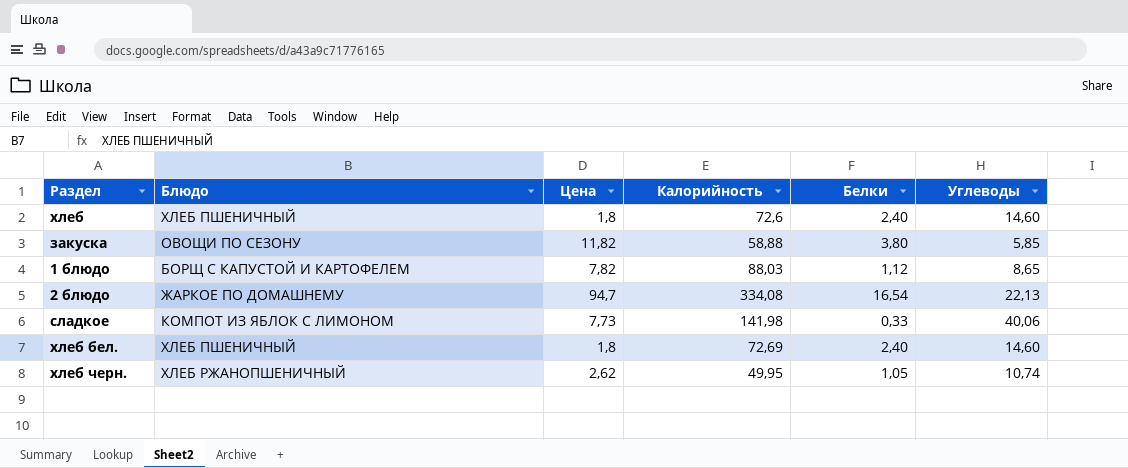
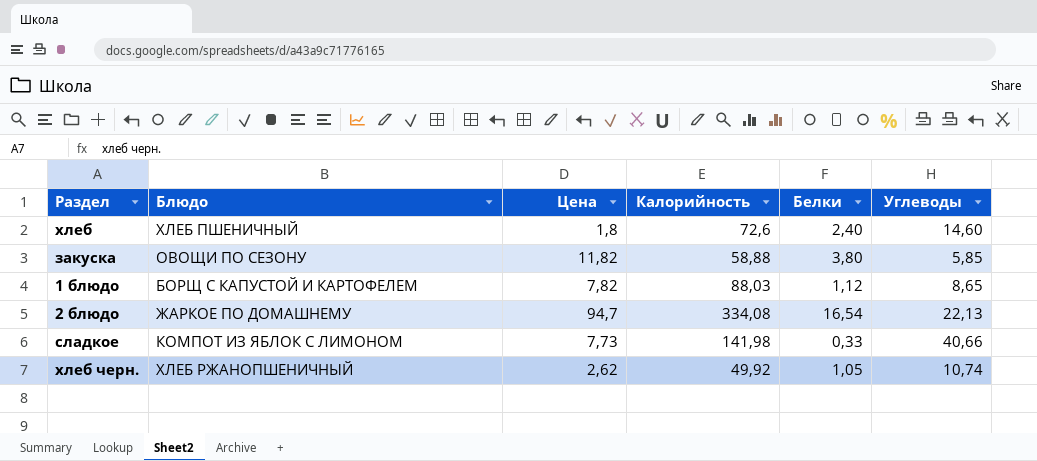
row хлеб бел.: ХЛЕБ ПШЕНИЧНЫЙ | 1,8 | 72,69 | 2,40 | 14,60 -> none
сладкое | Углеводы: 40,06 -> 40,66
хлеб черн. | Калорийность: 49,95 -> 49,92

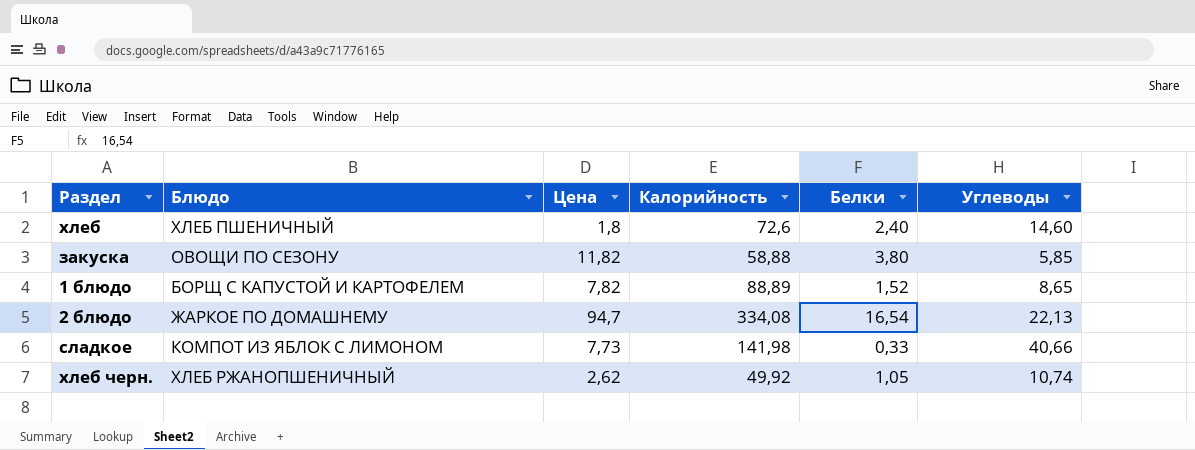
1 блюдо | Калорийность: 88,03 -> 88,89
1 блюдо | Белки: 1,12 -> 1,52

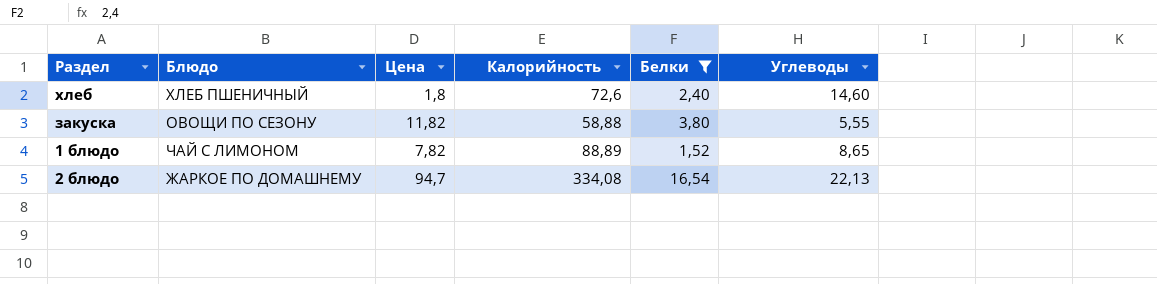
filter: none -> Белки >= 1,52
закуска | Углеводы: 5,85 -> 5,55
1 блюдо | Блюдо: БОРЩ С КАПУСТОЙ И КАРТОФЕЛЕМ -> ЧАЙ С ЛИМОНОМ

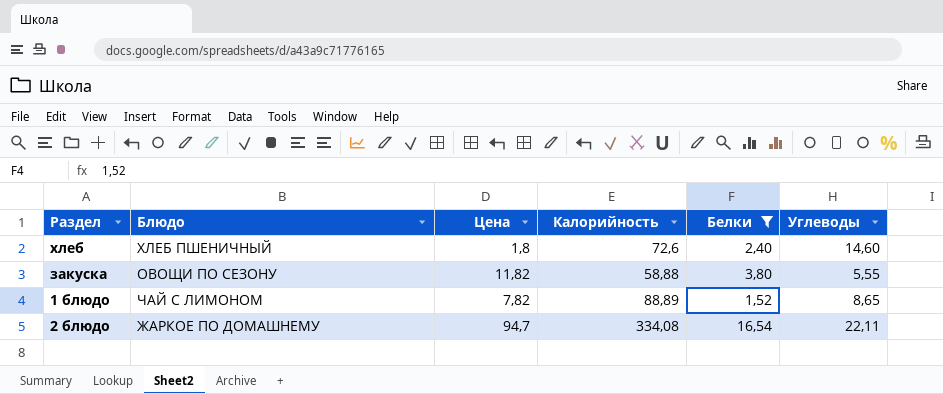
2 блюдо | Углеводы: 22,13 -> 22,11

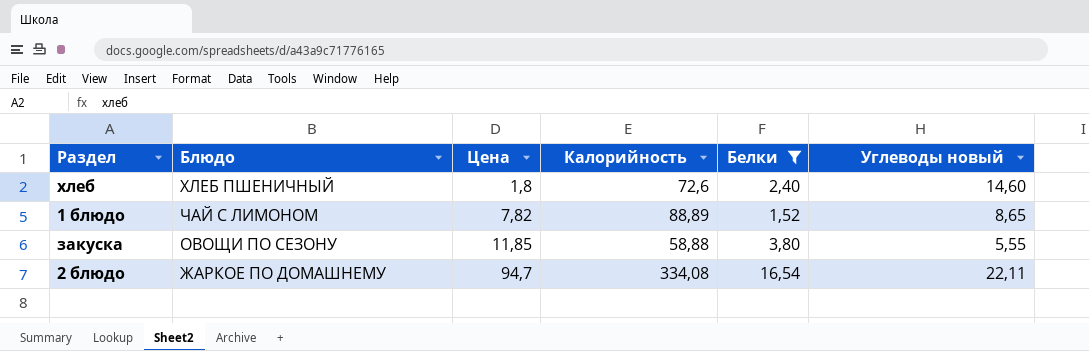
row order: none -> Цена ascending
column name: Углеводы -> Углеводы новый
закуска | Цена: 11,82 -> 11,85

